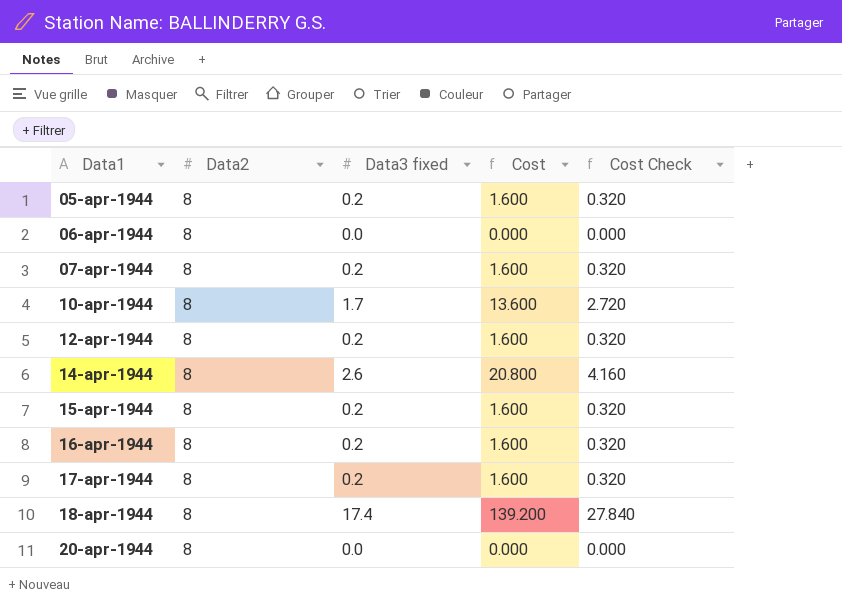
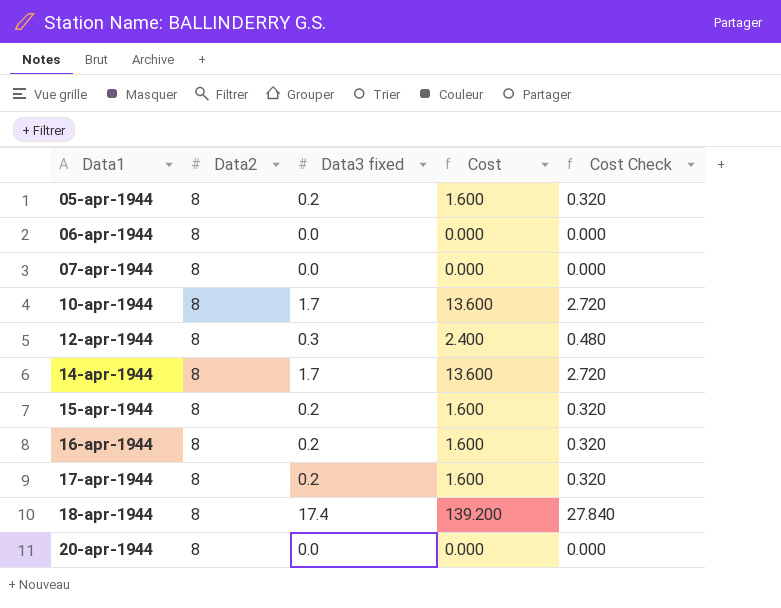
07-apr-1944 | Data3 fixed: 0.2 -> 0.0
07-apr-1944 | Cost: 1.600 -> 0.000
07-apr-1944 | Cost Check: 0.320 -> 0.000
12-apr-1944 | Data3 fixed: 0.2 -> 0.3
12-apr-1944 | Cost: 1.600 -> 2.400
12-apr-1944 | Cost Check: 0.320 -> 0.480
14-apr-1944 | Data3 fixed: 2.6 -> 1.7
14-apr-1944 | Cost: 20.800 -> 13.600
14-apr-1944 | Cost Check: 4.160 -> 2.720

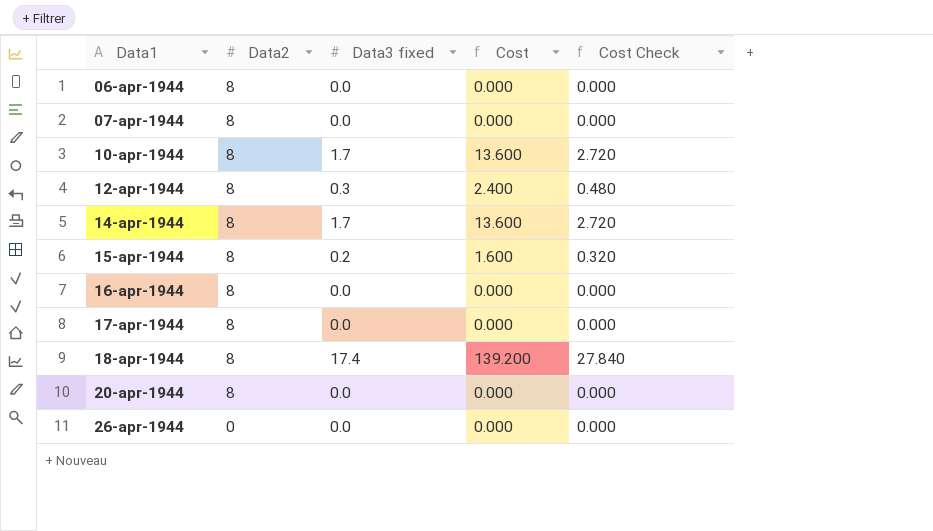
row 05-apr-1944: 8 | 0.2 | 1.600 | 0.320 -> none
16-apr-1944 | Data3 fixed: 0.2 -> 0.0
16-apr-1944 | Cost: 1.600 -> 0.000
16-apr-1944 | Cost Check: 0.320 -> 0.000
17-apr-1944 | Data3 fixed: 0.2 -> 0.0
17-apr-1944 | Cost: 1.600 -> 0.000
17-apr-1944 | Cost Check: 0.320 -> 0.000
row 26-apr-1944: none -> 0 | 0.0 | 0.000 | 0.000

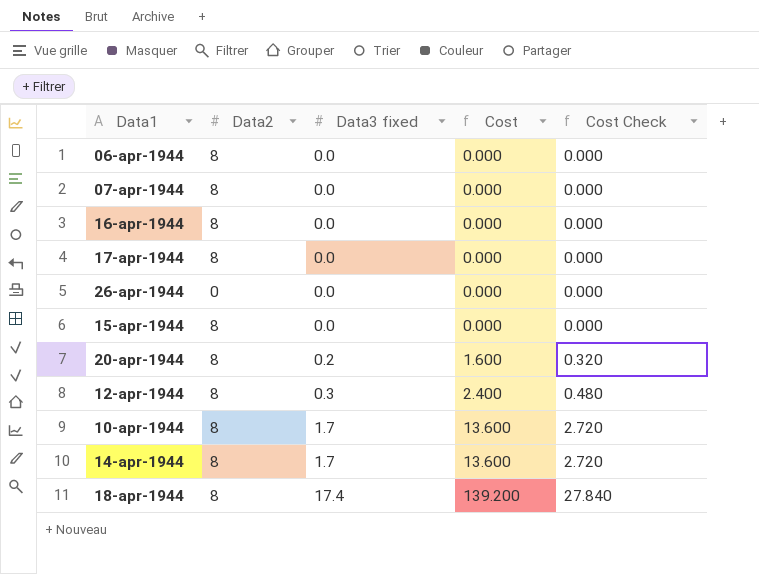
row order: Data1 ascending -> Data3 fixed ascending
15-apr-1944 | Data3 fixed: 0.2 -> 0.0
15-apr-1944 | Cost: 1.600 -> 0.000
15-apr-1944 | Cost Check: 0.320 -> 0.000
20-apr-1944 | Data3 fixed: 0.0 -> 0.2
20-apr-1944 | Cost: 0.000 -> 1.600
20-apr-1944 | Cost Check: 0.000 -> 0.320

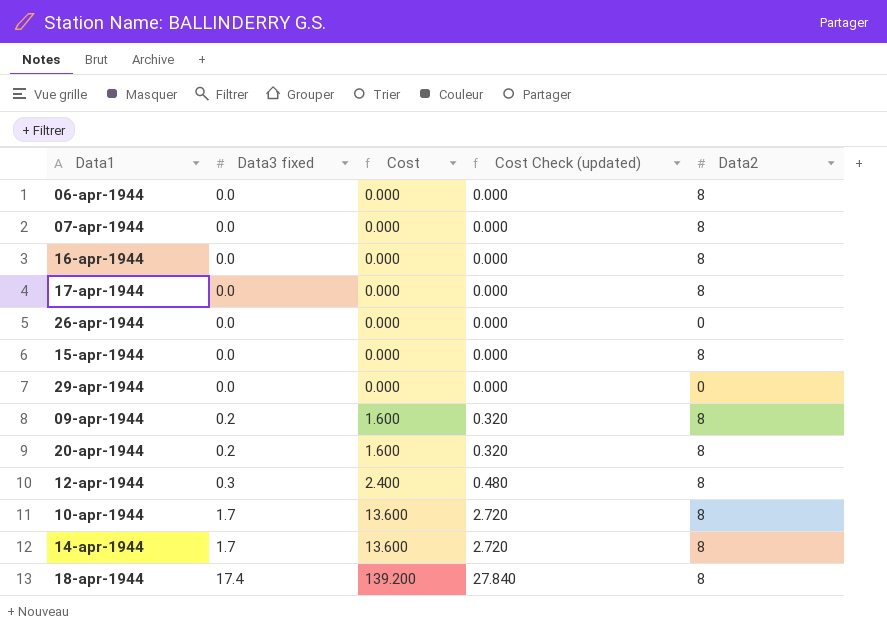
column name: Cost Check -> Cost Check (updated)
column Data2 | position: 2 -> 5
row 29-apr-1944: none -> 0.0 | 0.000 | 0.000 | 0
row 09-apr-1944: none -> 0.2 | 1.600 | 0.320 | 8

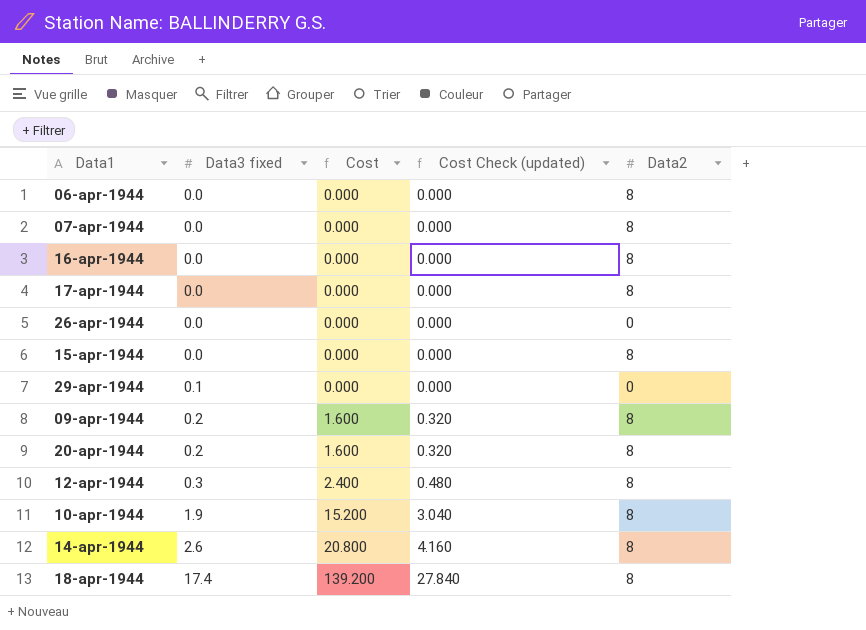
29-apr-1944 | Data3 fixed: 0.0 -> 0.1
10-apr-1944 | Data3 fixed: 1.7 -> 1.9
10-apr-1944 | Cost: 13.600 -> 15.200
10-apr-1944 | Cost Check (updated): 2.720 -> 3.040
14-apr-1944 | Data3 fixed: 1.7 -> 2.6
14-apr-1944 | Cost: 13.600 -> 20.800
14-apr-1944 | Cost Check (updated): 2.720 -> 4.160

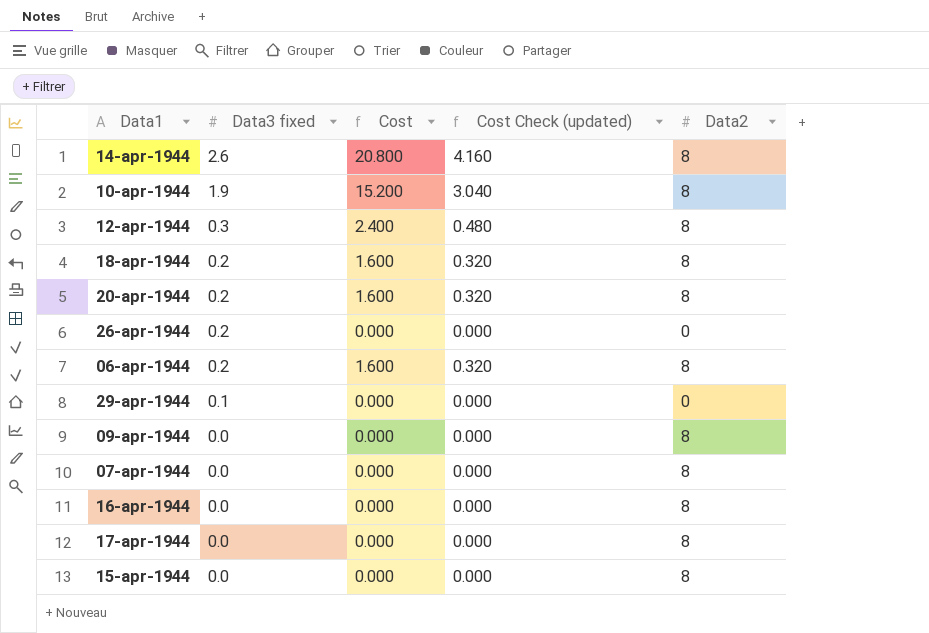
row order: Data3 fixed ascending -> Data3 fixed descending
18-apr-1944 | Data3 fixed: 17.4 -> 0.2
18-apr-1944 | Cost: 139.200 -> 1.600
18-apr-1944 | Cost Check (updated): 27.840 -> 0.320
26-apr-1944 | Data3 fixed: 0.0 -> 0.2
06-apr-1944 | Data3 fixed: 0.0 -> 0.2
06-apr-1944 | Cost: 0.000 -> 1.600
06-apr-1944 | Cost Check (updated): 0.000 -> 0.320
09-apr-1944 | Data3 fixed: 0.2 -> 0.0
09-apr-1944 | Cost: 1.600 -> 0.000
09-apr-1944 | Cost Check (updated): 0.320 -> 0.000

